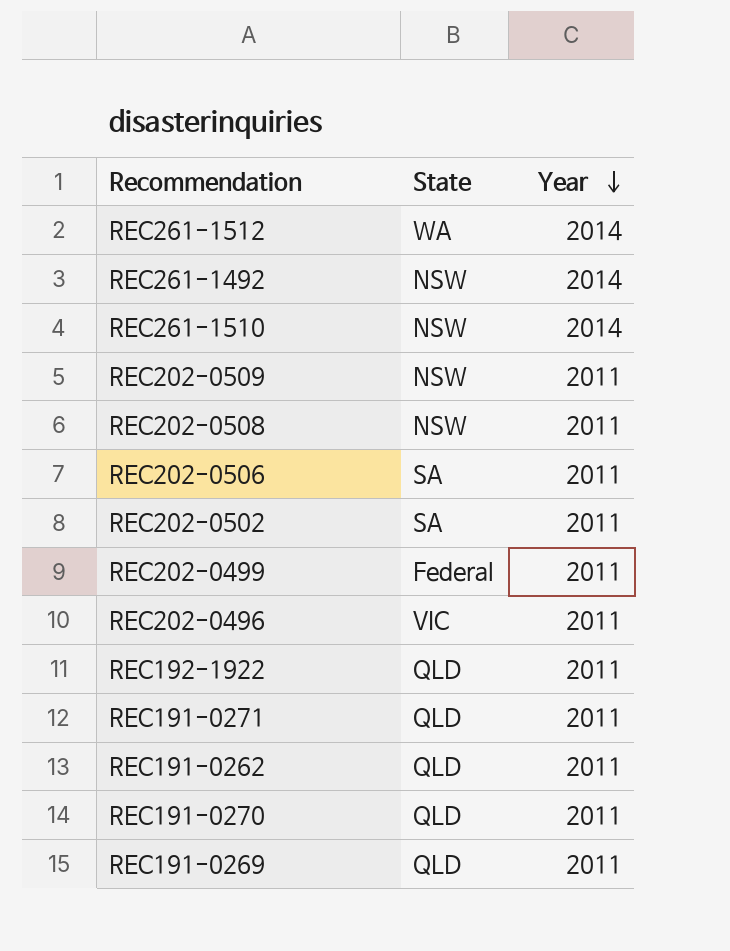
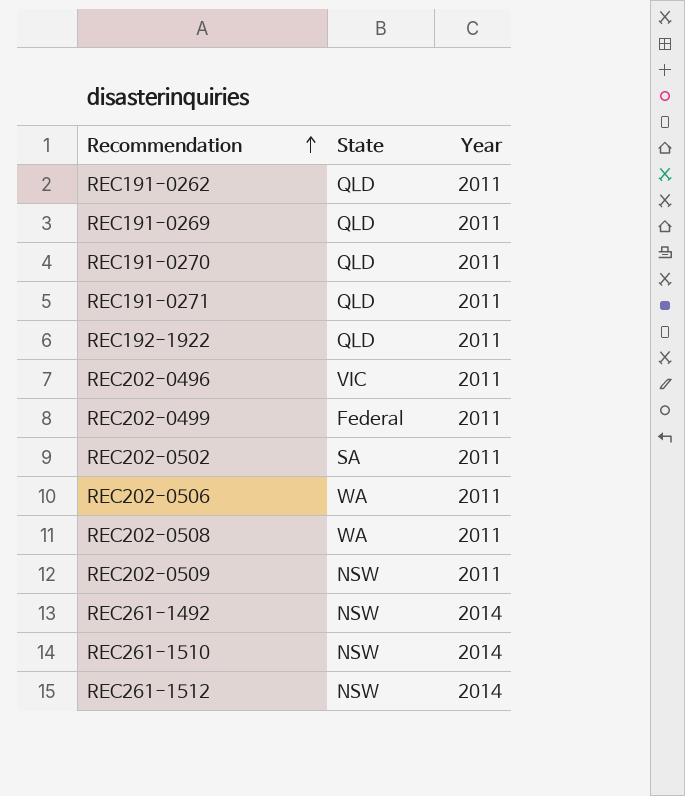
row order: Year descending -> Recommendation ascending
REC202-0506 | State: SA -> WA
REC202-0508 | State: NSW -> WA
REC261-1512 | State: WA -> NSW

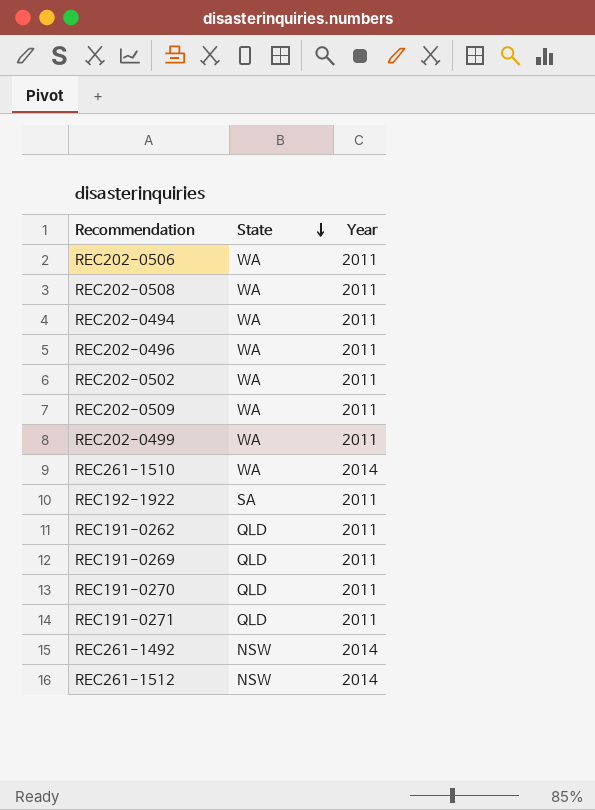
row order: Recommendation ascending -> State descending
row REC202-0494: none -> WA | 2011
REC202-0496 | State: VIC -> WA
REC202-0502 | State: SA -> WA
REC202-0509 | State: NSW -> WA
REC202-0499 | State: Federal -> WA
REC261-1510 | State: NSW -> WA
REC192-1922 | State: QLD -> SA

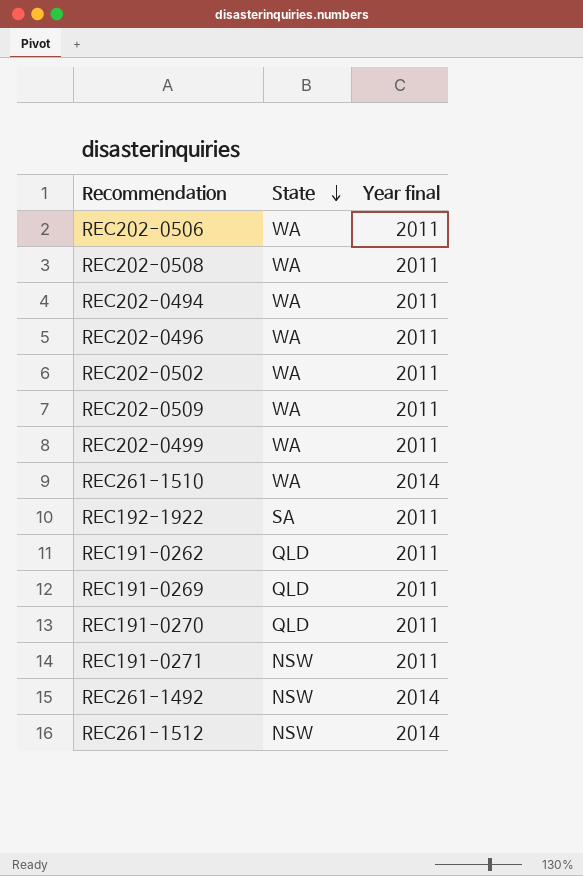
column name: Year -> Year final
REC191-0271 | State: QLD -> NSW

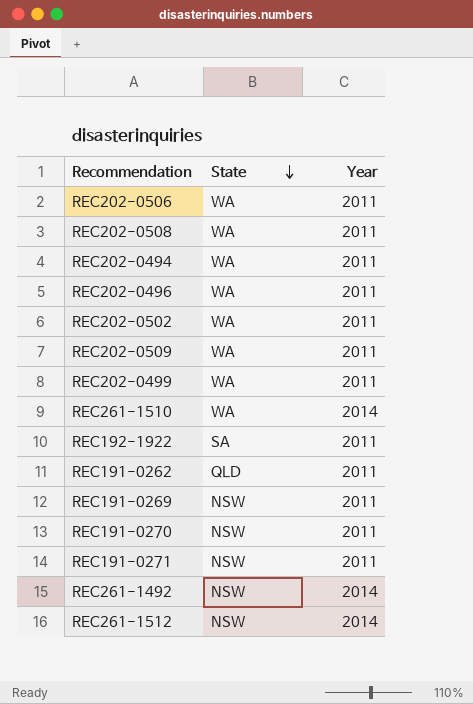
column name: Year final -> Year
REC191-0269 | State: QLD -> NSW
REC191-0270 | State: QLD -> NSW

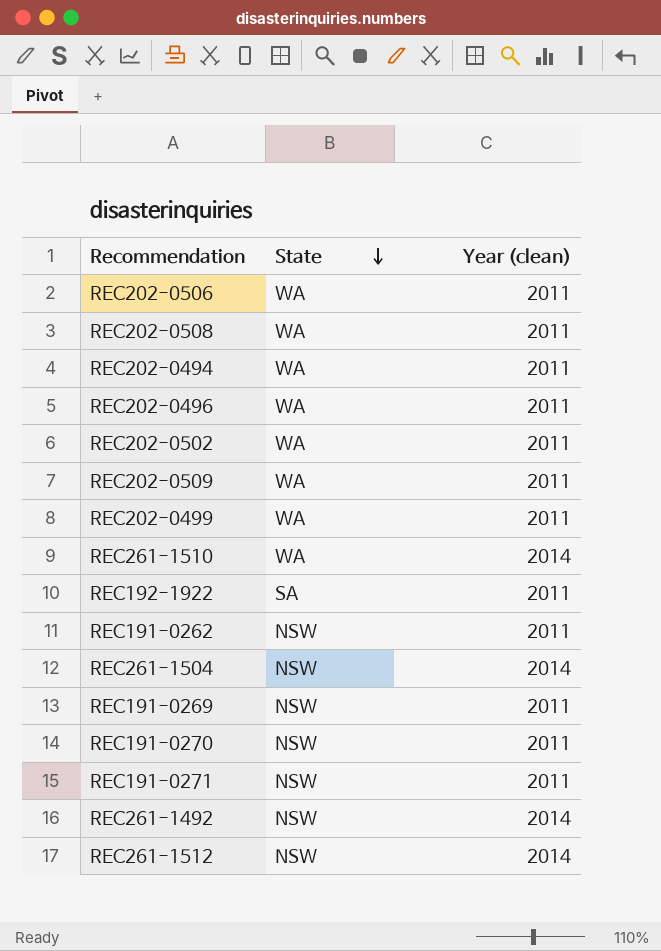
column name: Year -> Year (clean)
REC191-0262 | State: QLD -> NSW
row REC261-1504: none -> NSW | 2014

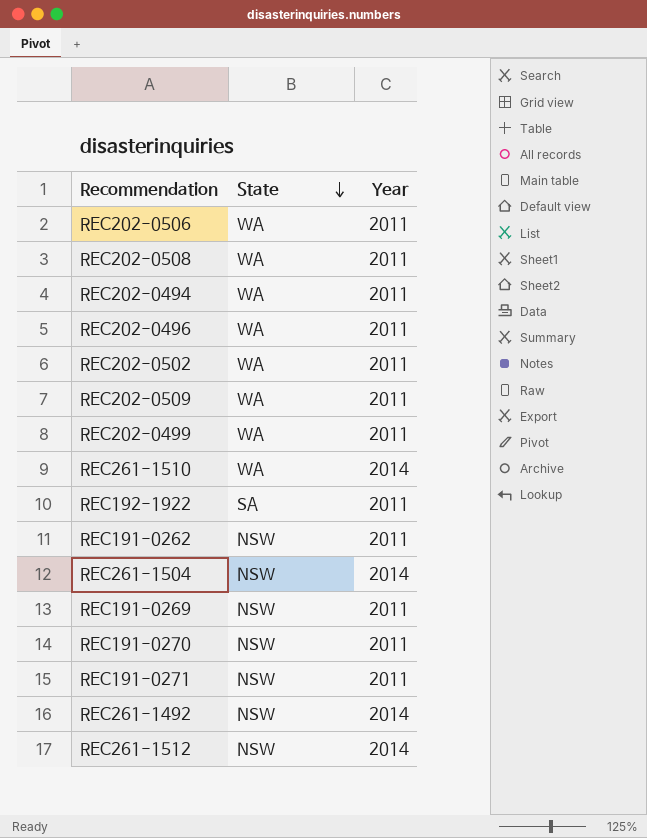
column name: Year (clean) -> Year

